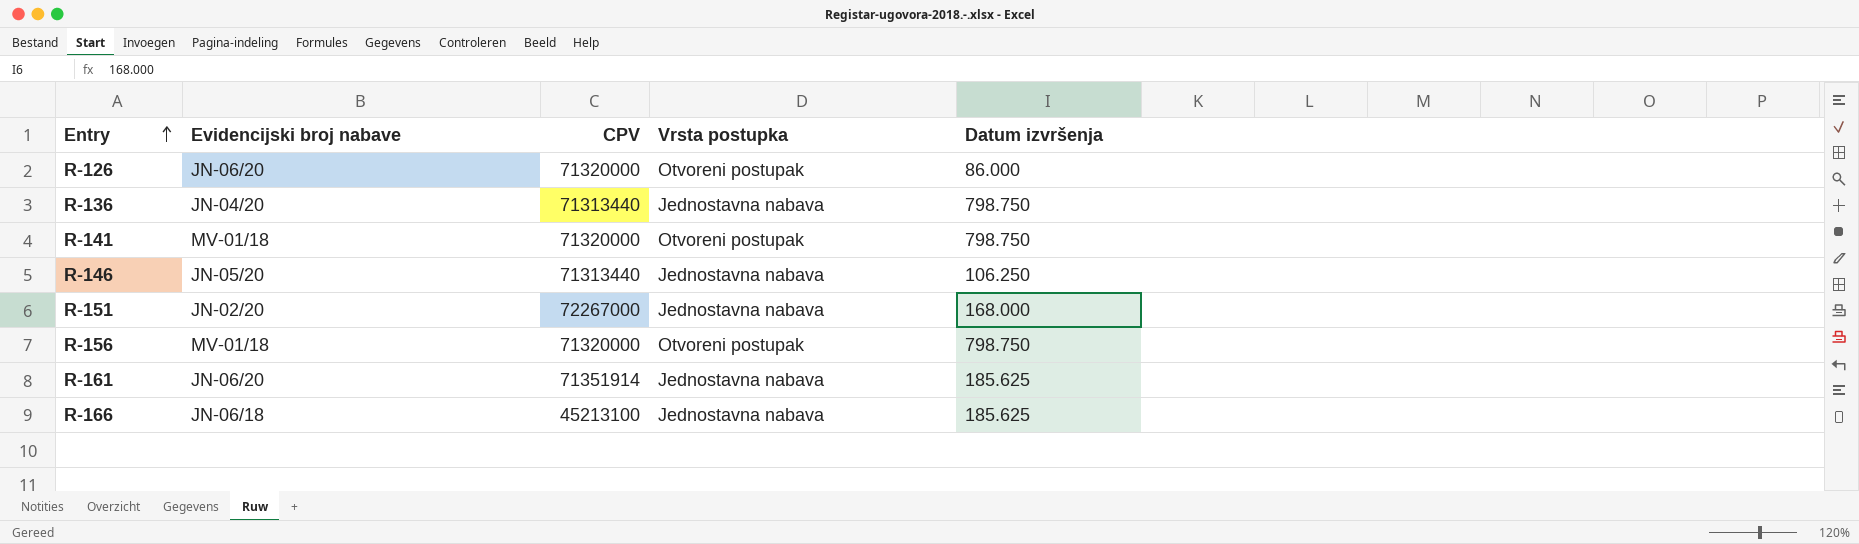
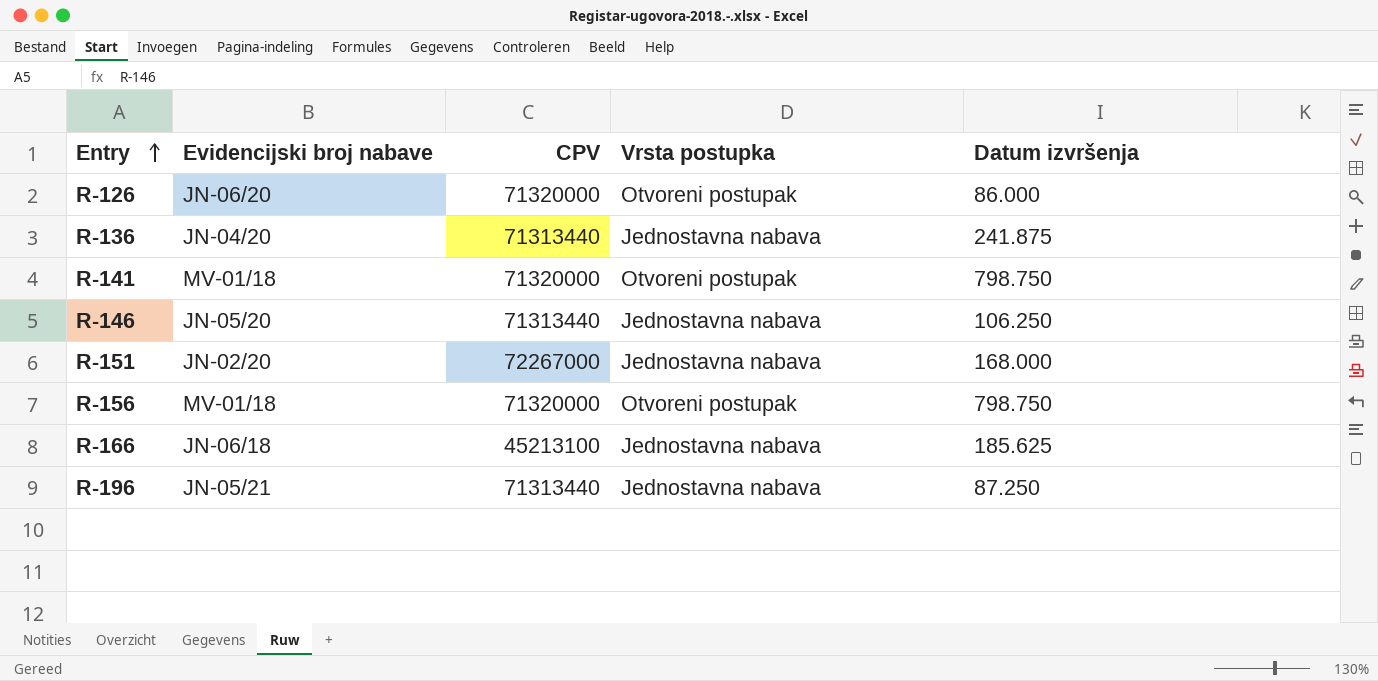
row R-161: JN-06/20 | 71351914 | Jednostavna nabava | 185.625 -> none
R-136 | Datum izvršenja: 798.750 -> 241.875
row R-196: none -> JN-05/21 | 71313440 | Jednostavna nabava | 87.250

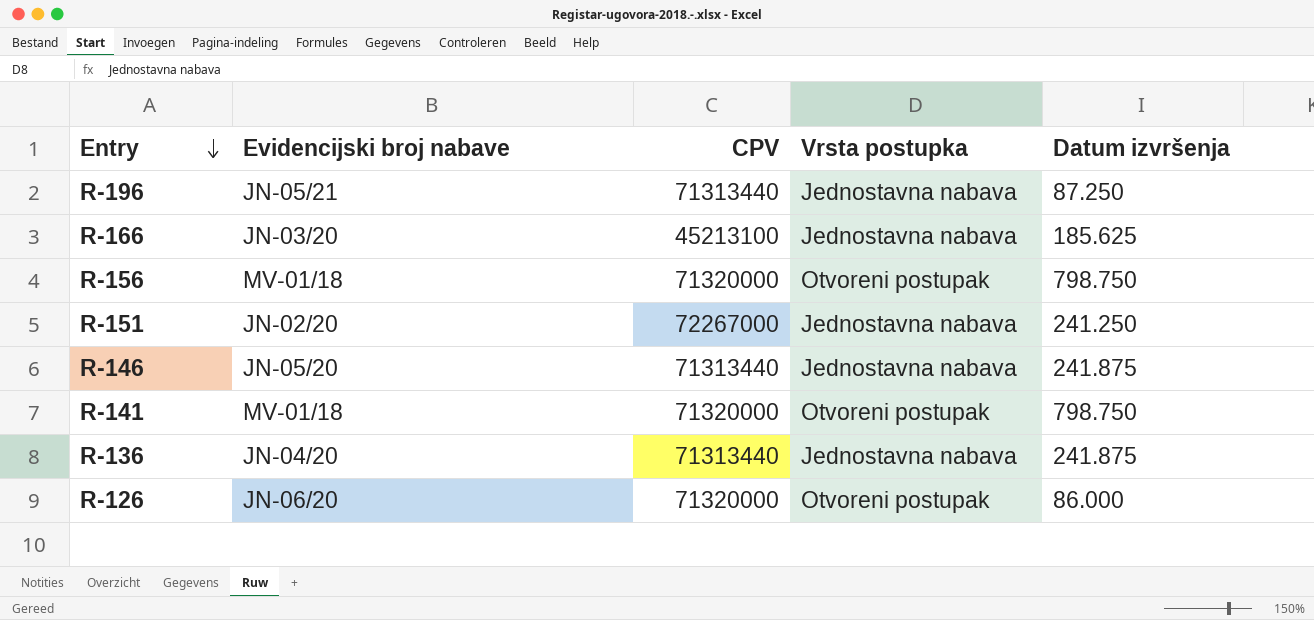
row order: Entry ascending -> Entry descending
R-166 | Evidencijski broj nabave: JN-06/18 -> JN-03/20
R-151 | Datum izvršenja: 168.000 -> 241.250
R-146 | Datum izvršenja: 106.250 -> 241.875

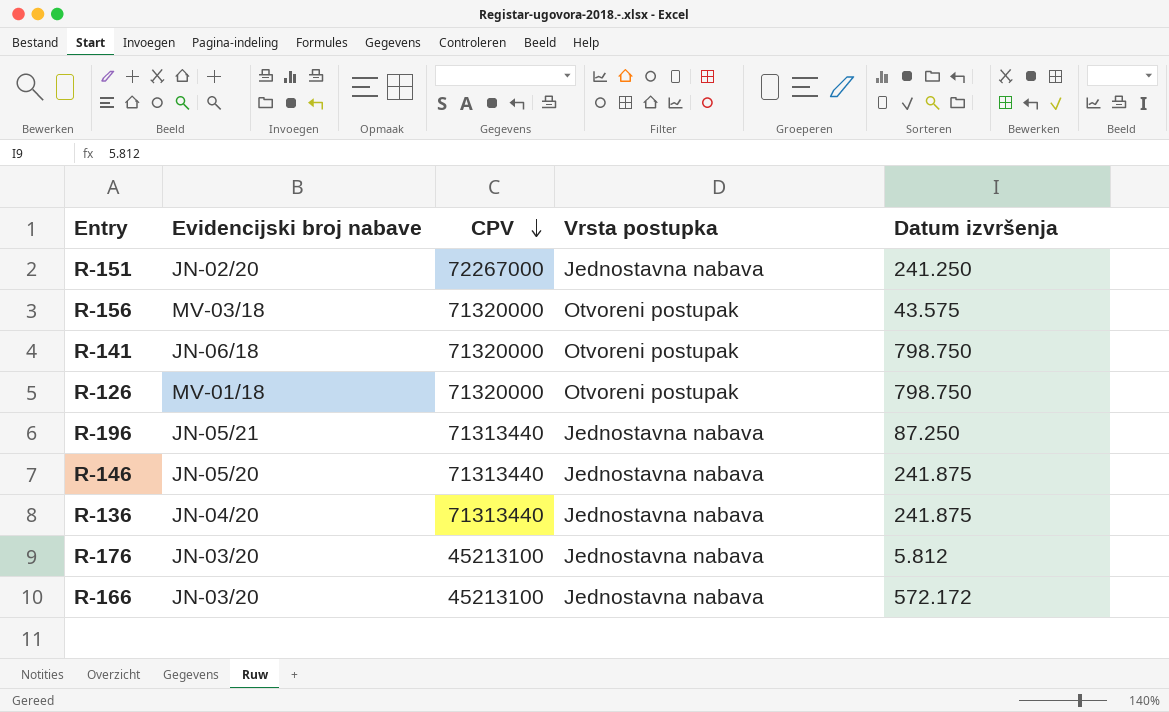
row order: Entry descending -> CPV descending
R-156 | Evidencijski broj nabave: MV-01/18 -> MV-03/18
R-156 | Datum izvršenja: 798.750 -> 43.575
R-141 | Evidencijski broj nabave: MV-01/18 -> JN-06/18
R-126 | Evidencijski broj nabave: JN-06/20 -> MV-01/18
R-126 | Datum izvršenja: 86.000 -> 798.750
row R-176: none -> JN-03/20 | 45213100 | Jednostavna nabava | 5.812
R-166 | Datum izvršenja: 185.625 -> 572.172

